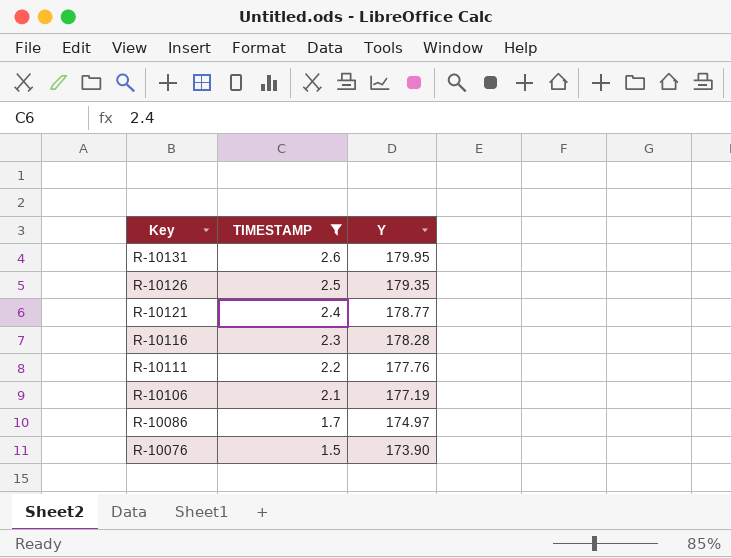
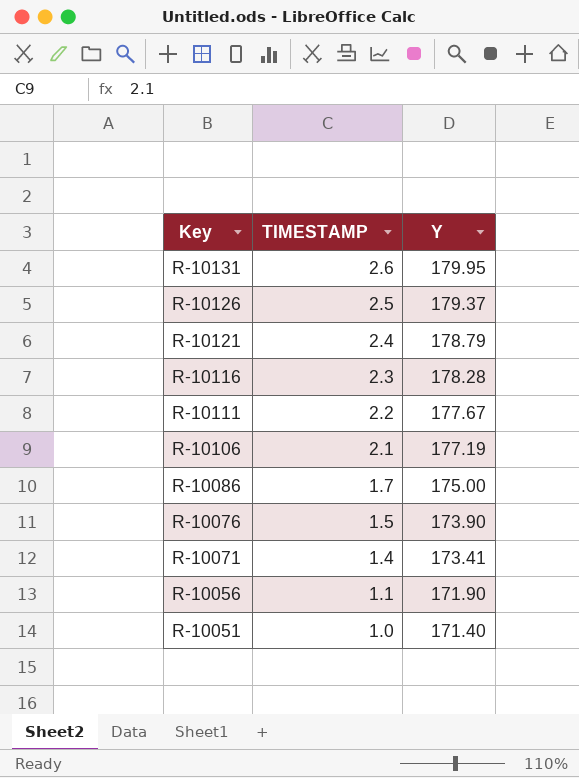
filter: TIMESTAMP >= 1.5 -> none
R-10126 | Y: 179.35 -> 179.37
R-10121 | Y: 178.77 -> 178.79
R-10111 | Y: 177.76 -> 177.67
R-10086 | Y: 174.97 -> 175.00

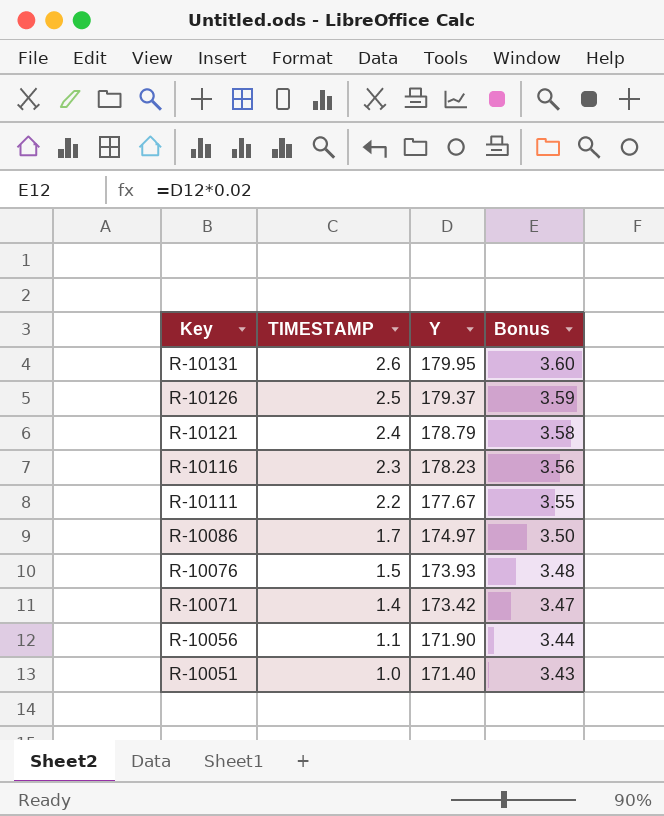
column Bonus | formula: none -> [Y] * 0.02
row R-10106: 2.1 | 177.19 -> none
R-10116 | Y: 178.28 -> 178.23
R-10086 | Y: 175.00 -> 174.97
R-10076 | Y: 173.90 -> 173.93
R-10071 | Y: 173.41 -> 173.42

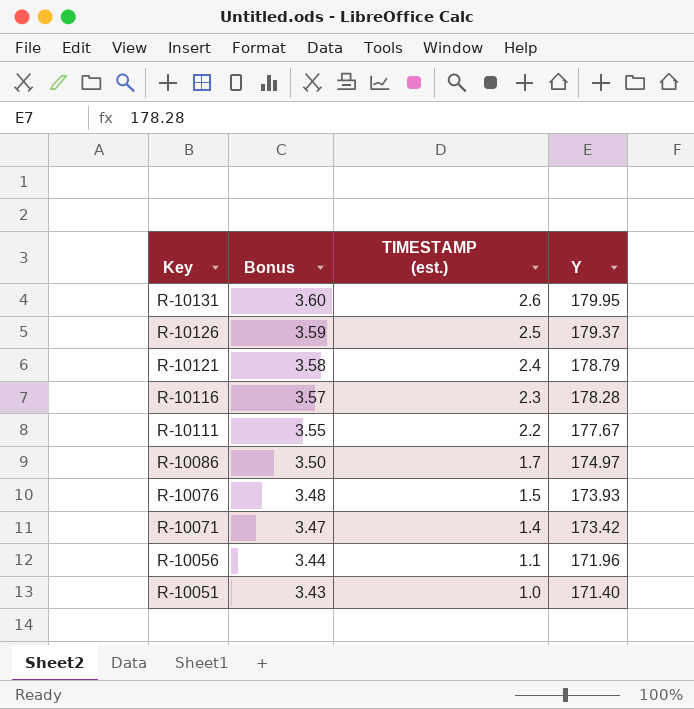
column Bonus | position: 4 -> 2
column name: TIMESTAMP -> TIMESTAMP (est.)
R-10116 | Bonus: 3.56 -> 3.57
R-10116 | Y: 178.23 -> 178.28
R-10056 | Y: 171.90 -> 171.96

